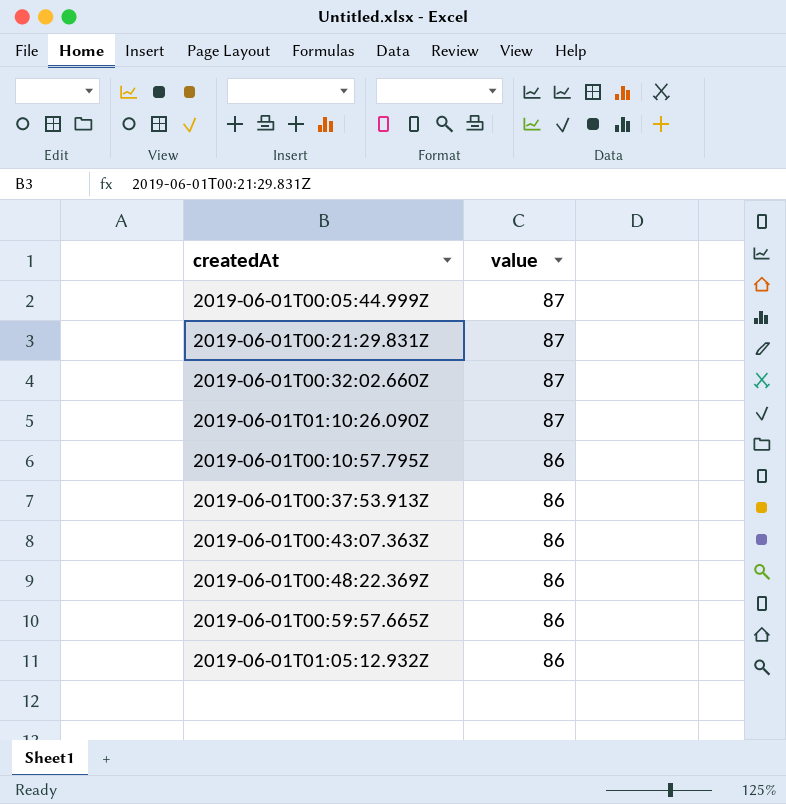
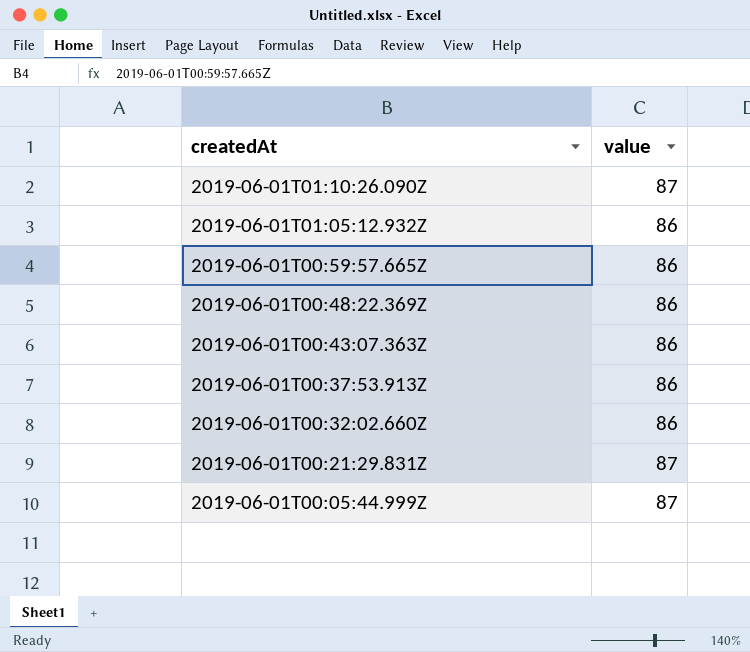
row order: value descending -> createdAt descending
row 2019-06-01T00:10:57.795Z: 86 -> none
2019-06-01T00:32:02.660Z | value: 87 -> 86

